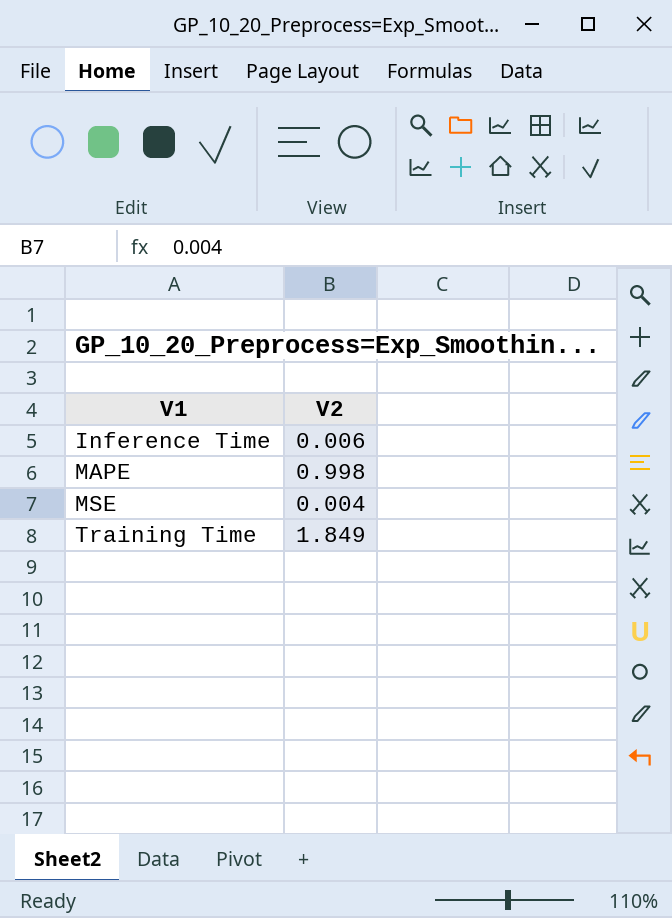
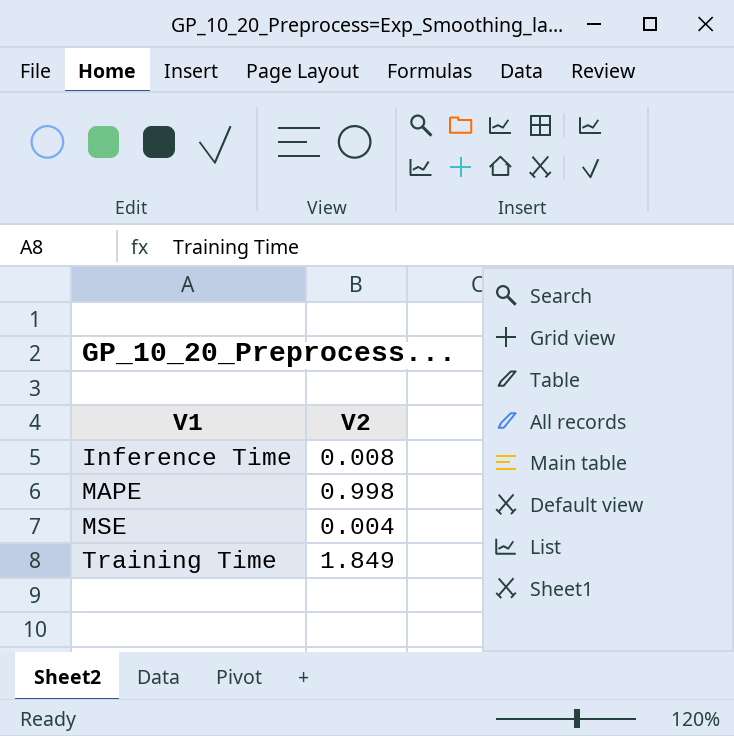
Inference Time | V2: 0.006 -> 0.008

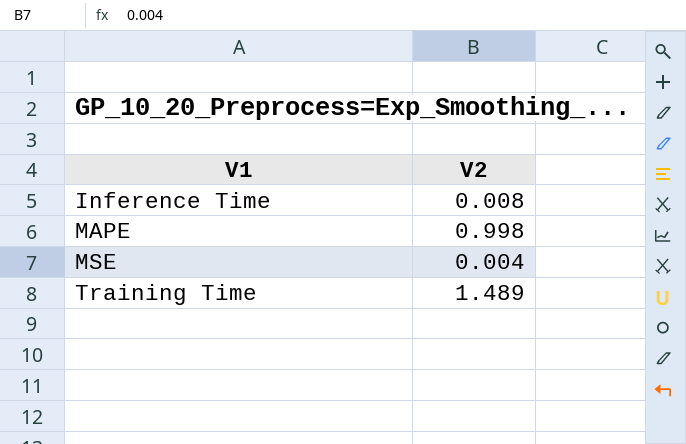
Training Time | V2: 1.849 -> 1.489

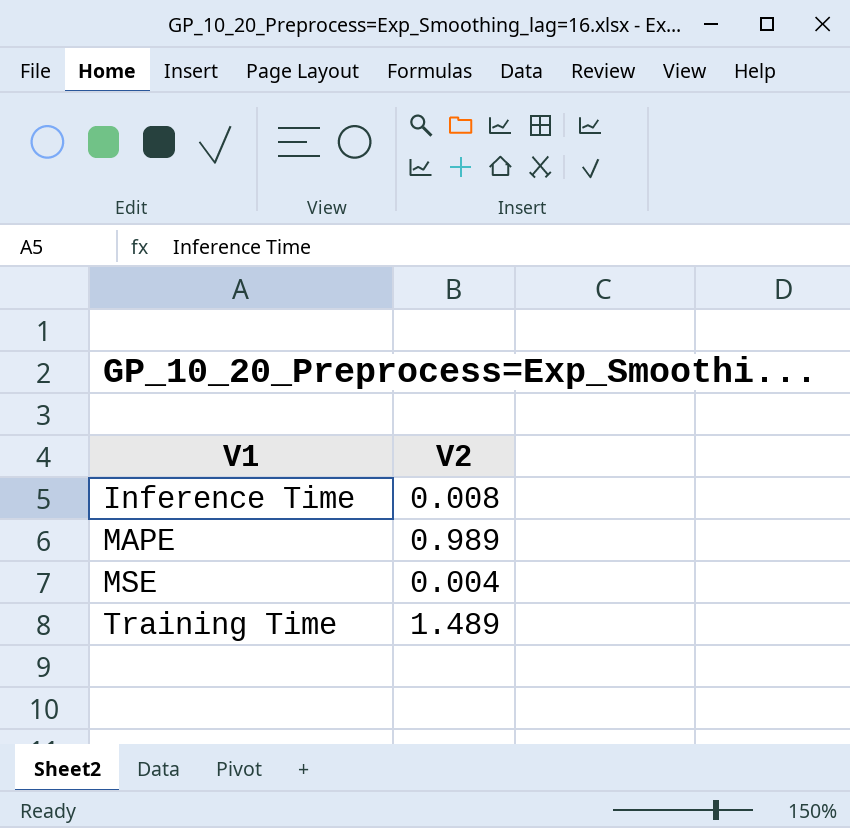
MAPE | V2: 0.998 -> 0.989

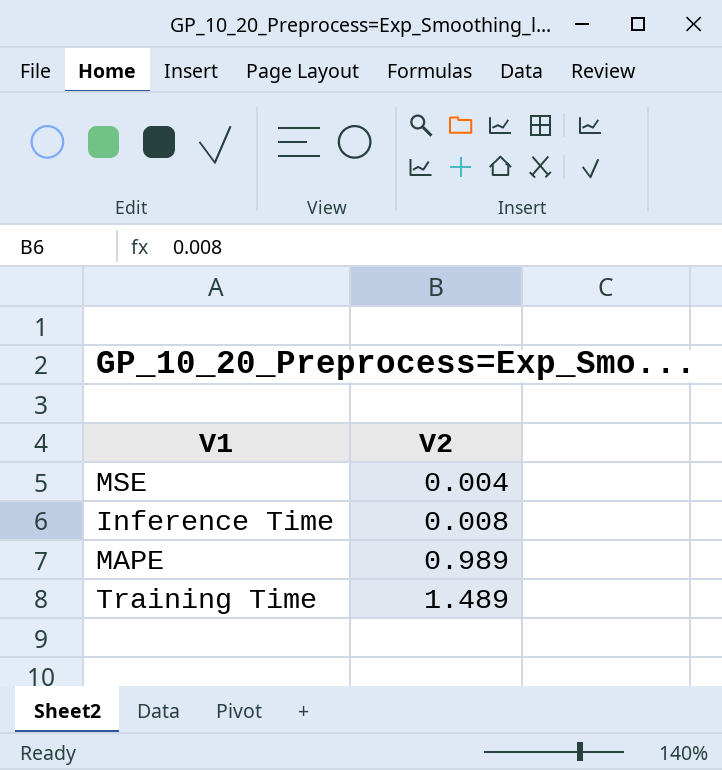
row order: V1 ascending -> V2 ascending

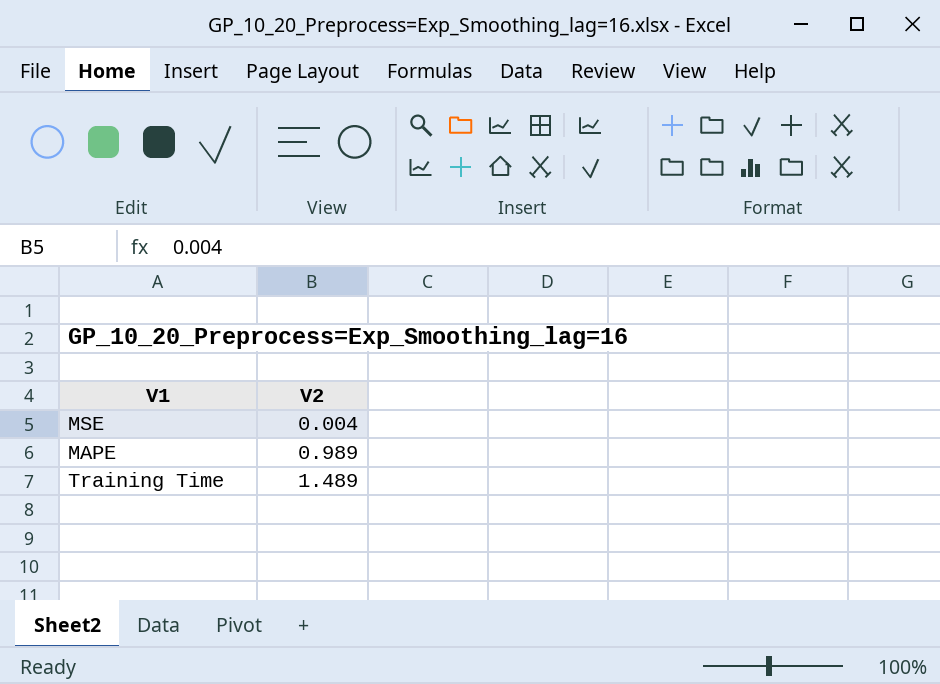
row Inference Time: 0.008 -> none

